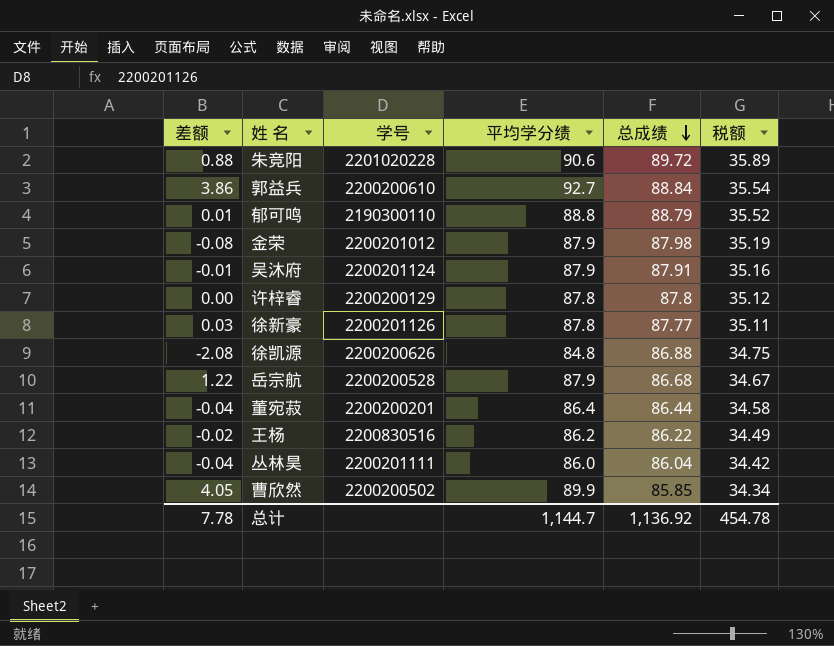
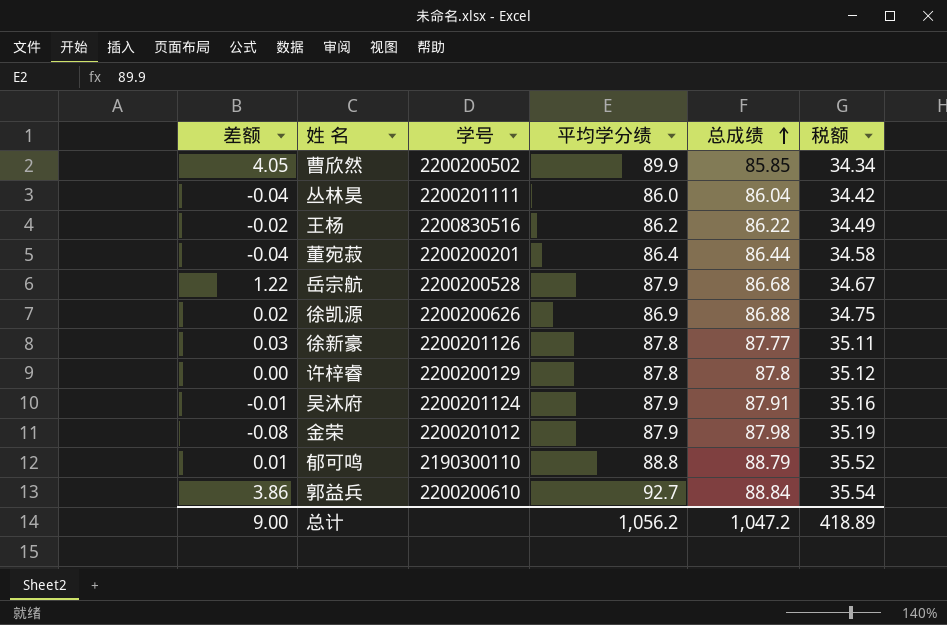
row order: 总成绩 descending -> 总成绩 ascending
row 朱竞阳: 0.88 | 2201020228 | 90.6 | 89.72 | 35.89 -> none
徐凯源 | 差额: -2.08 -> 0.02
徐凯源 | 平均学分绩: 84.8 -> 86.9
总计 | 差额: 7.78 -> 9.00
总计 | 平均学分绩: 1,144.7 -> 1,056.2
总计 | 总成绩: 1,136.92 -> 1,047.2
总计 | 税额: 454.78 -> 418.89

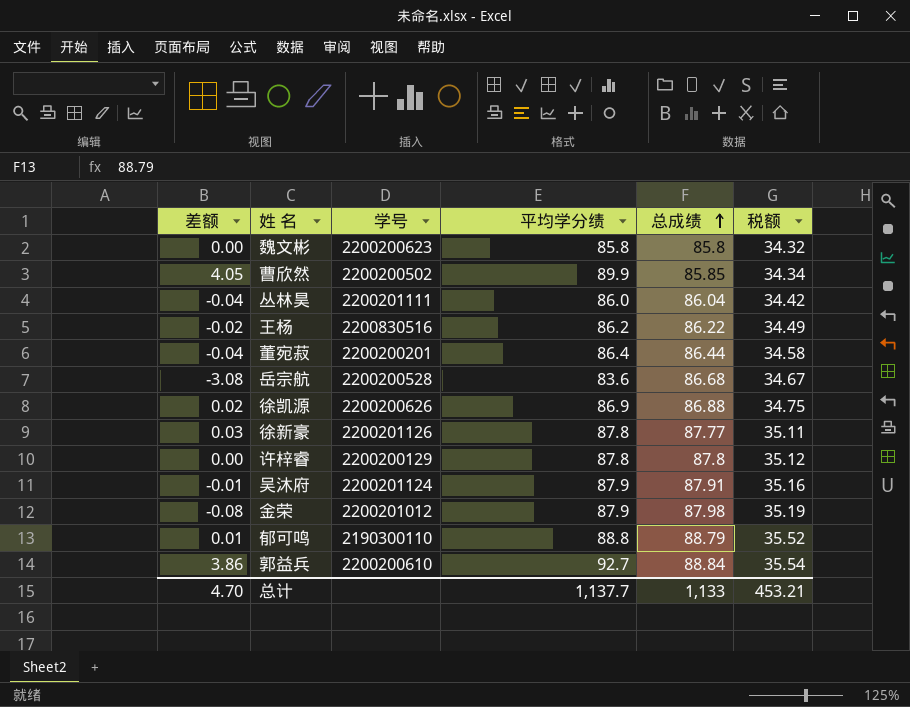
row 魏文彬: none -> 0.00 | 2200200623 | 85.8 | 85.8 | 34.32
岳宗航 | 差额: 1.22 -> -3.08
岳宗航 | 平均学分绩: 87.9 -> 83.6
总计 | 差额: 9.00 -> 4.70
总计 | 平均学分绩: 1,056.2 -> 1,137.7
总计 | 总成绩: 1,047.2 -> 1,133
总计 | 税额: 418.89 -> 453.21

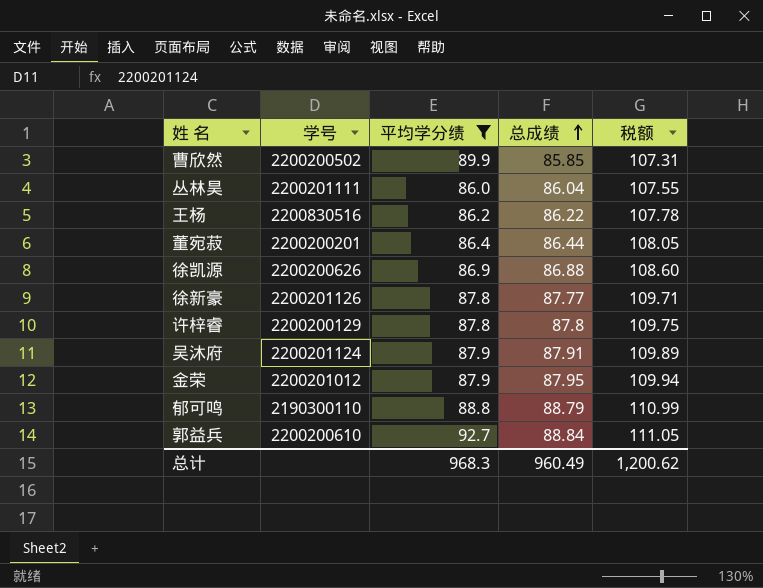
filter: none -> 平均学分绩 >= 86.0
column 差额 | formula: [平均学分绩] - [总成绩] -> none
column 税额 | formula: [总成绩] * 0.4 -> [总成绩] * 1.25
金荣 | 总成绩: 87.98 -> 87.95
总计 | 平均学分绩: 1,137.7 -> 968.3
总计 | 总成绩: 1,133 -> 960.49
总计 | 税额: 453.21 -> 1,200.62

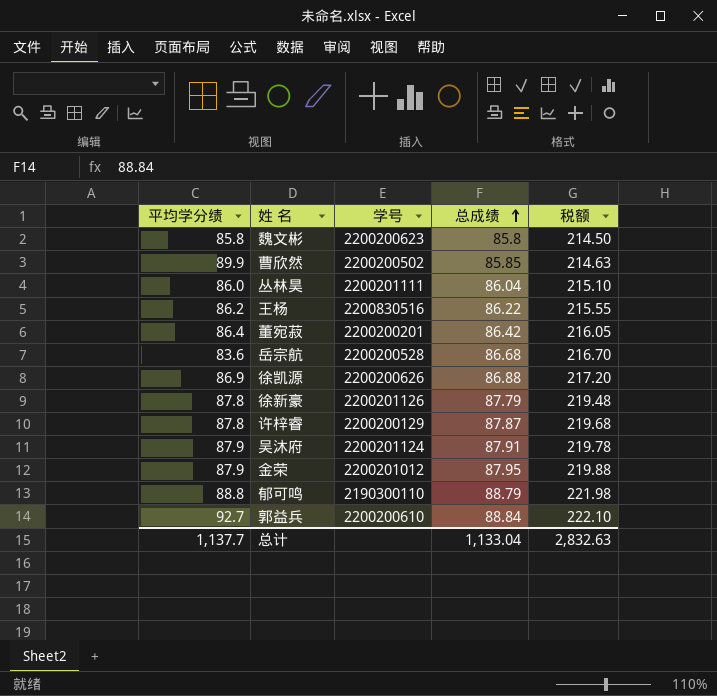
filter: 平均学分绩 >= 86.0 -> none
column 平均学分绩 | position: 3 -> 1
column 税额 | formula: [总成绩] * 1.25 -> [总成绩] * 2.5
董宛菽 | 总成绩: 86.44 -> 86.42
徐新豪 | 总成绩: 87.77 -> 87.79
许梓睿 | 总成绩: 87.8 -> 87.87
总计 | 平均学分绩: 968.3 -> 1,137.7
总计 | 总成绩: 960.49 -> 1,133.04
总计 | 税额: 1,200.62 -> 2,832.63

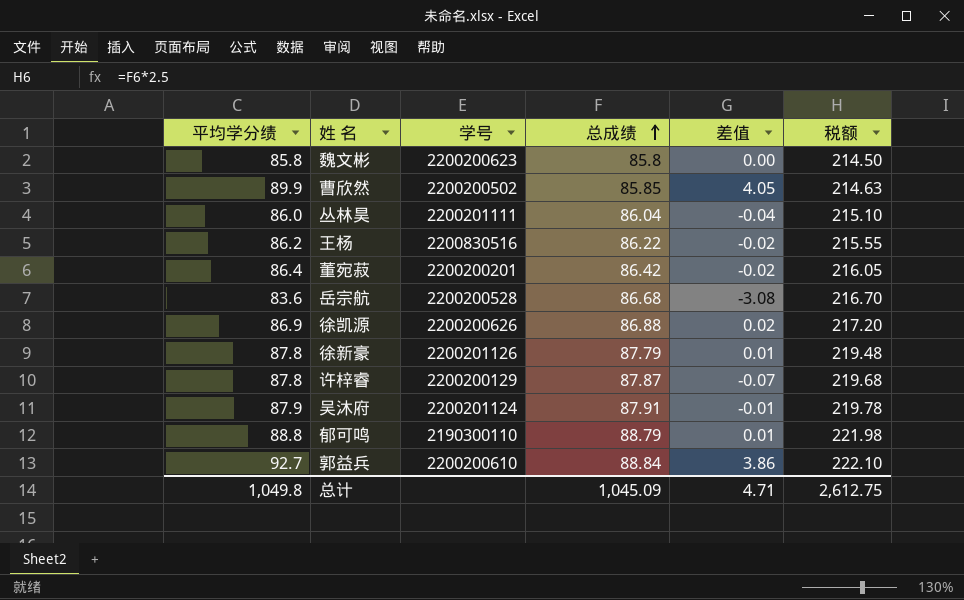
column 差值 | formula: none -> [平均学分绩] - [总成绩]
row 金荣: 87.9 | 2200201012 | 87.95 | 219.88 -> none
总计 | 平均学分绩: 1,137.7 -> 1,049.8
总计 | 总成绩: 1,133.04 -> 1,045.09
总计 | 税额: 2,832.63 -> 2,612.75

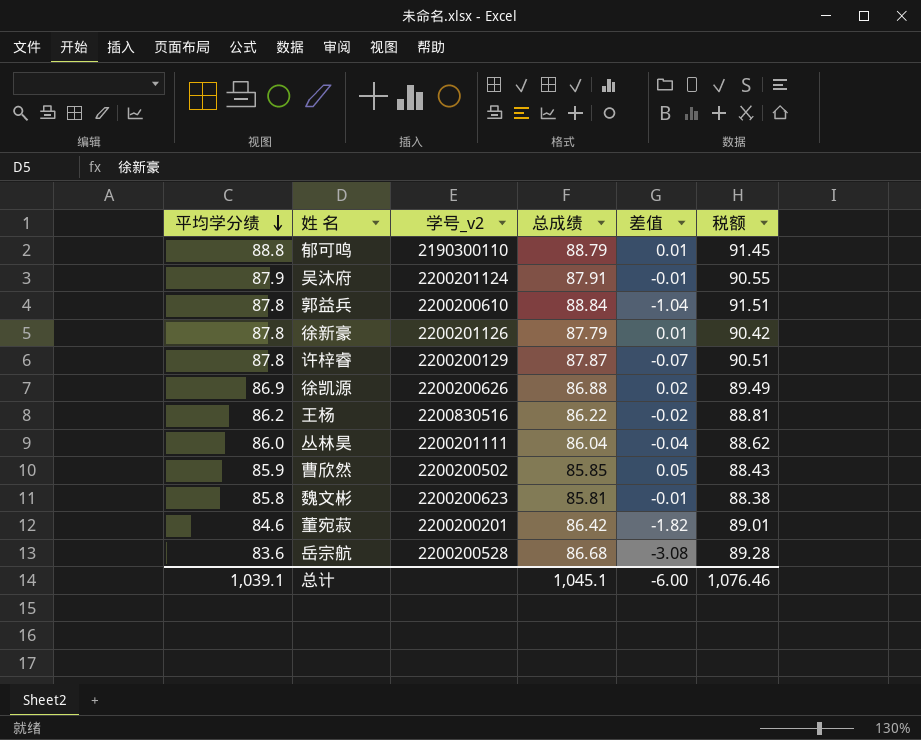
row order: 总成绩 ascending -> 平均学分绩 descending
column name: 学号 -> 学号_v2
column 税额 | formula: [总成绩] * 2.5 -> [总成绩] * 1.03
郭益兵 | 平均学分绩: 92.7 -> 87.8
郭益兵 | 差值: 3.86 -> -1.04
曹欣然 | 平均学分绩: 89.9 -> 85.9
曹欣然 | 差值: 4.05 -> 0.05
魏文彬 | 总成绩: 85.8 -> 85.81
魏文彬 | 差值: 0.00 -> -0.01
董宛菽 | 平均学分绩: 86.4 -> 84.6
董宛菽 | 差值: -0.02 -> -1.82
总计 | 平均学分绩: 1,049.8 -> 1,039.1
总计 | 总成绩: 1,045.09 -> 1,045.1
总计 | 差值: 4.71 -> -6.00
总计 | 税额: 2,612.75 -> 1,076.46

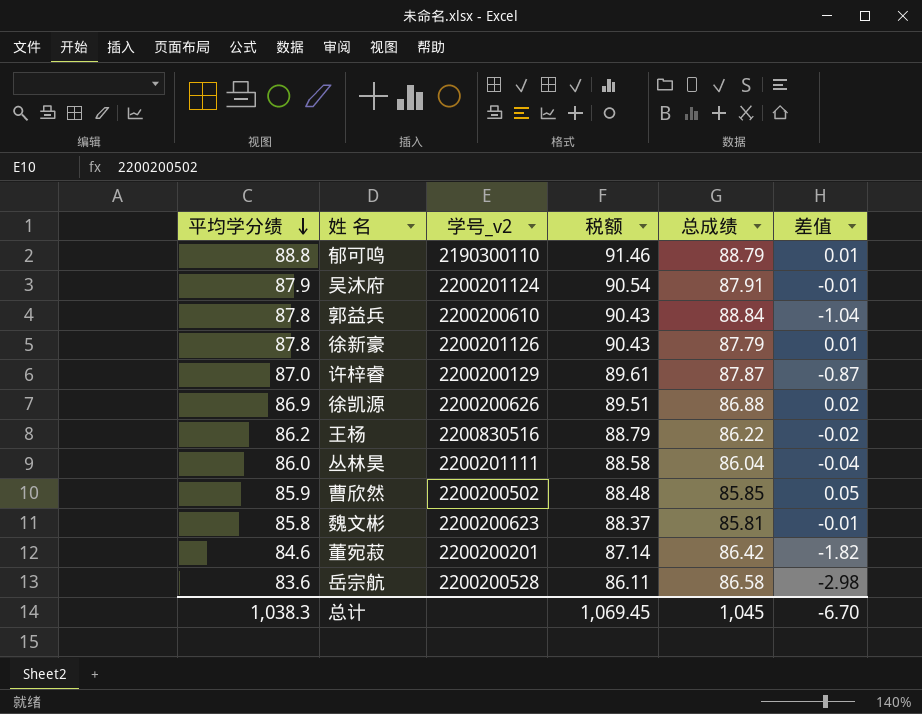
column 税额 | formula: [总成绩] * 1.03 -> [平均学分绩] * 1.03
column 税额 | position: 6 -> 4
许梓睿 | 平均学分绩: 87.8 -> 87.0
许梓睿 | 差值: -0.07 -> -0.87
岳宗航 | 总成绩: 86.68 -> 86.58
岳宗航 | 差值: -3.08 -> -2.98
总计 | 平均学分绩: 1,039.1 -> 1,038.3
总计 | 税额: 1,076.46 -> 1,069.45
总计 | 总成绩: 1,045.1 -> 1,045
总计 | 差值: -6.00 -> -6.70

